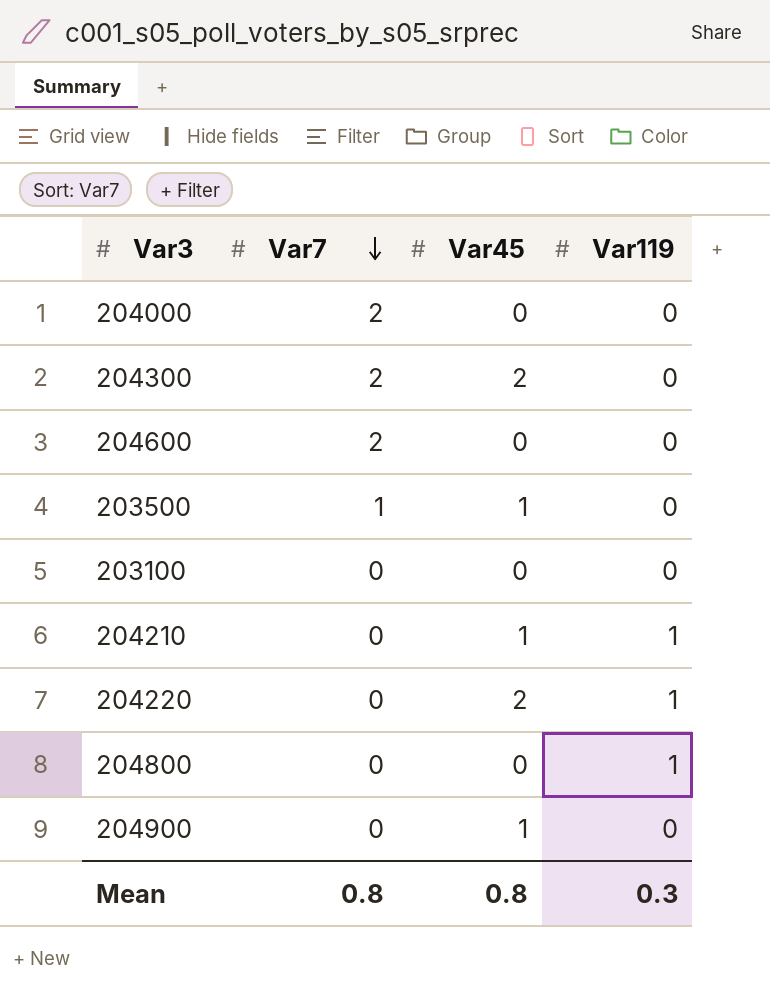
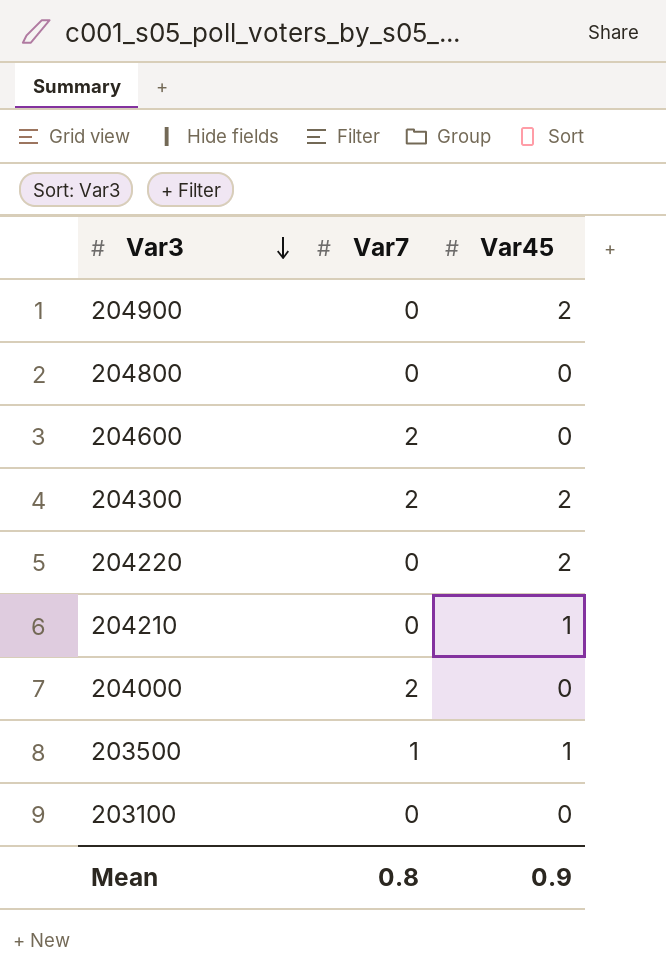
row order: Var7 descending -> Var3 descending
column Var119 | position: 4 -> none
204900 | Var45: 1 -> 2
Mean | Var45: 0.8 -> 0.9

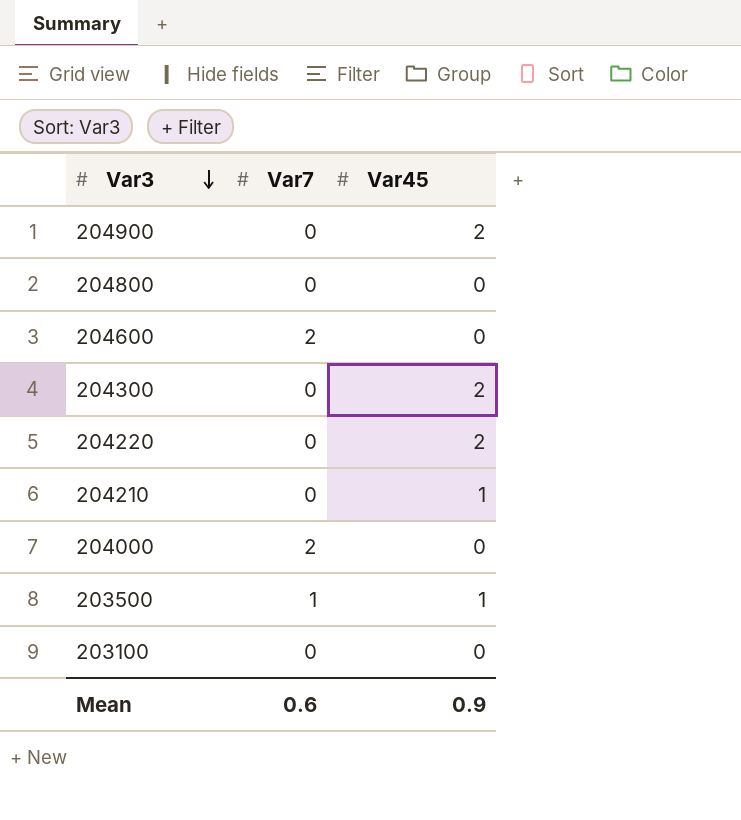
204300 | Var7: 2 -> 0
Mean | Var7: 0.8 -> 0.6

